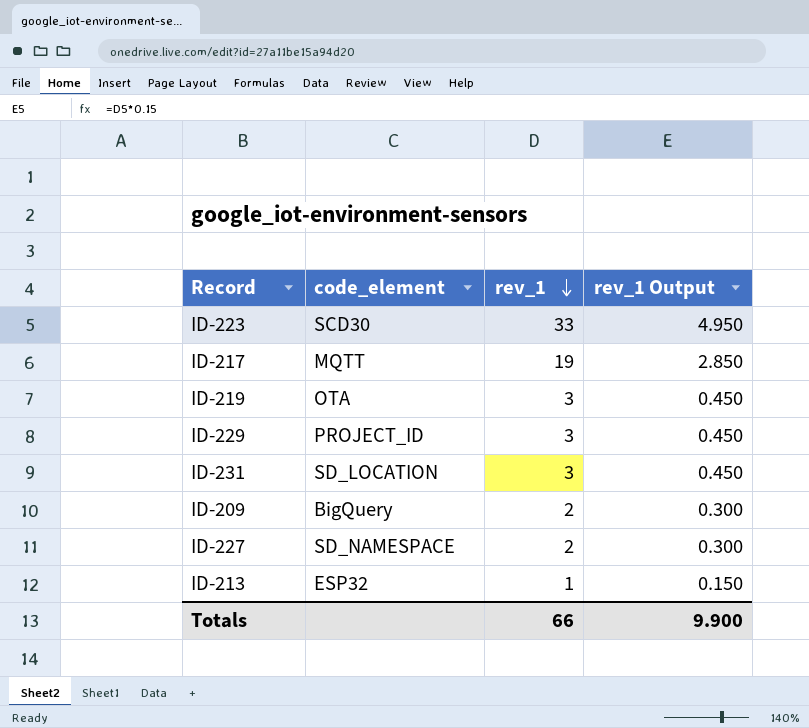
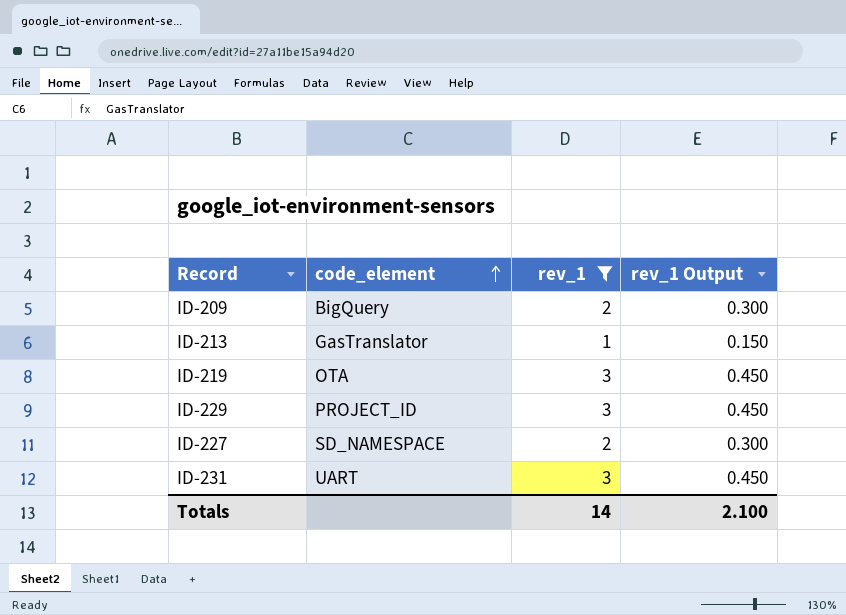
filter: none -> rev_1 <= 3
row order: rev_1 descending -> code_element ascending
ID-213 | code_element: ESP32 -> GasTranslator
ID-231 | code_element: SD_LOCATION -> UART
Totals | rev_1: 66 -> 14
Totals | rev_1 Output: 9.900 -> 2.100

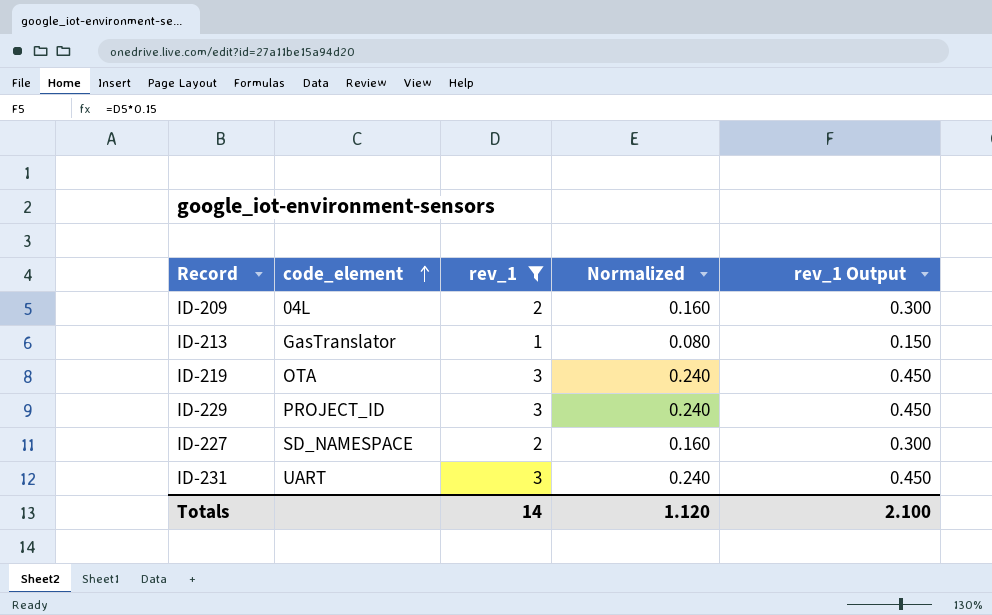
column Normalized | formula: none -> [rev_1] * 0.08
ID-209 | code_element: BigQuery -> 04L

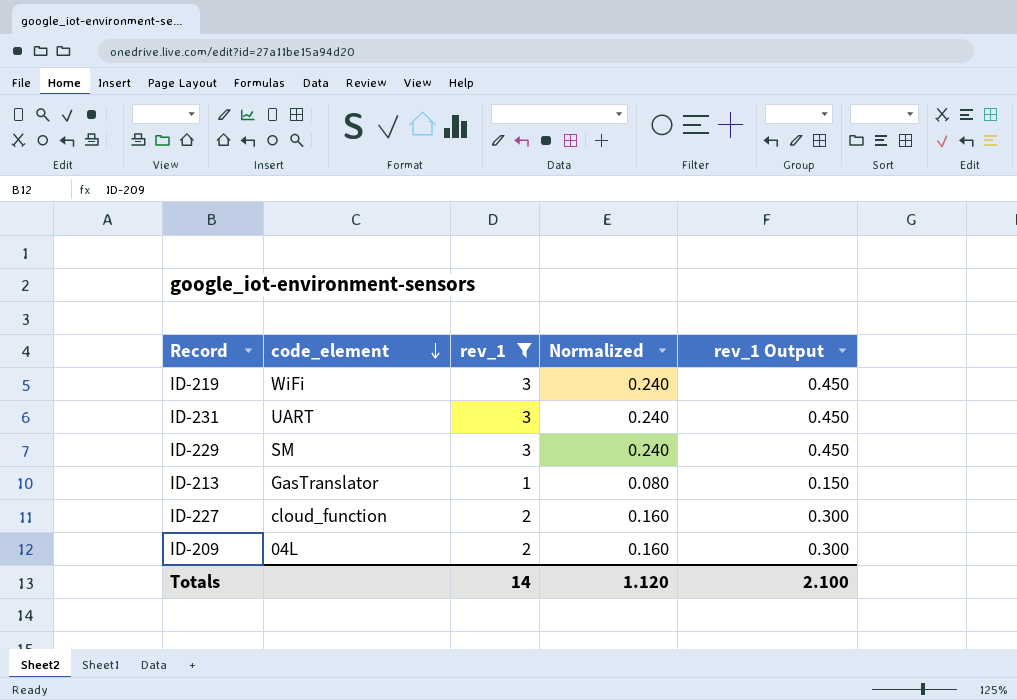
row order: code_element ascending -> code_element descending
ID-219 | code_element: OTA -> WiFi
ID-229 | code_element: PROJECT_ID -> SM
ID-227 | code_element: SD_NAMESPACE -> cloud_function

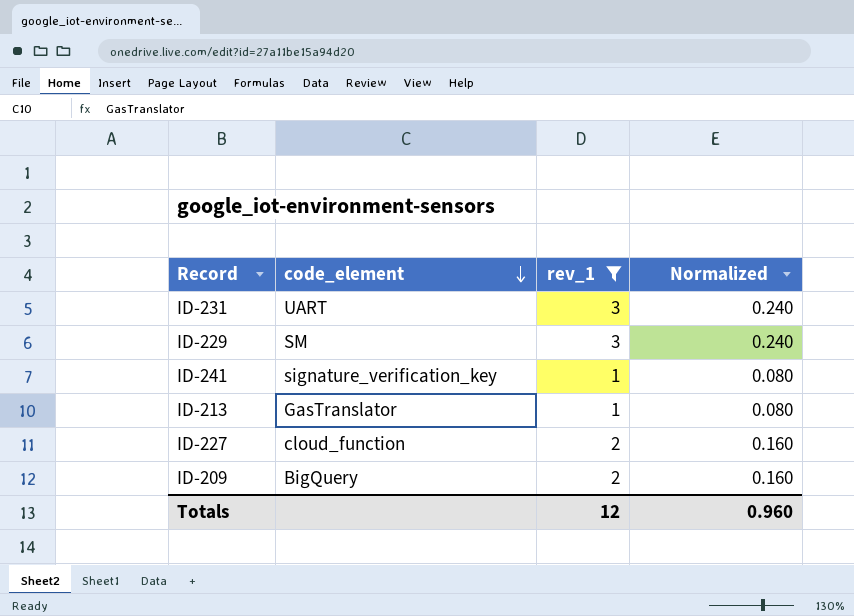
column rev_1 Output | formula: [rev_1] * 0.15 -> none
row ID-219: WiFi | 3 | 0.240 | 0.450 -> none
row ID-241: none -> signature_verification_key | 1 | 0.080
ID-209 | code_element: 04L -> BigQuery
Totals | rev_1: 14 -> 12
Totals | Normalized: 1.120 -> 0.960

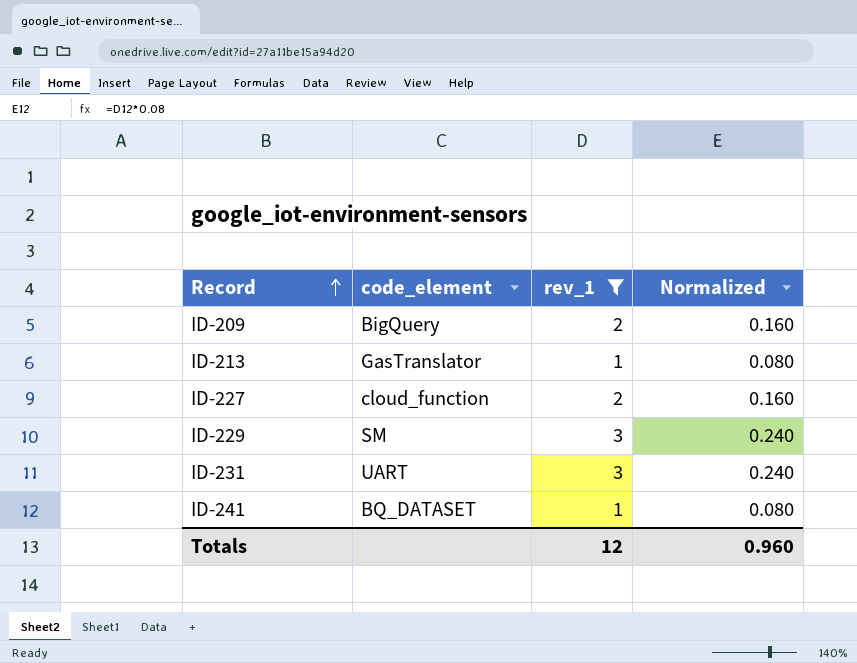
row order: code_element descending -> Record ascending
ID-241 | code_element: signature_verification_key -> BQ_DATASET

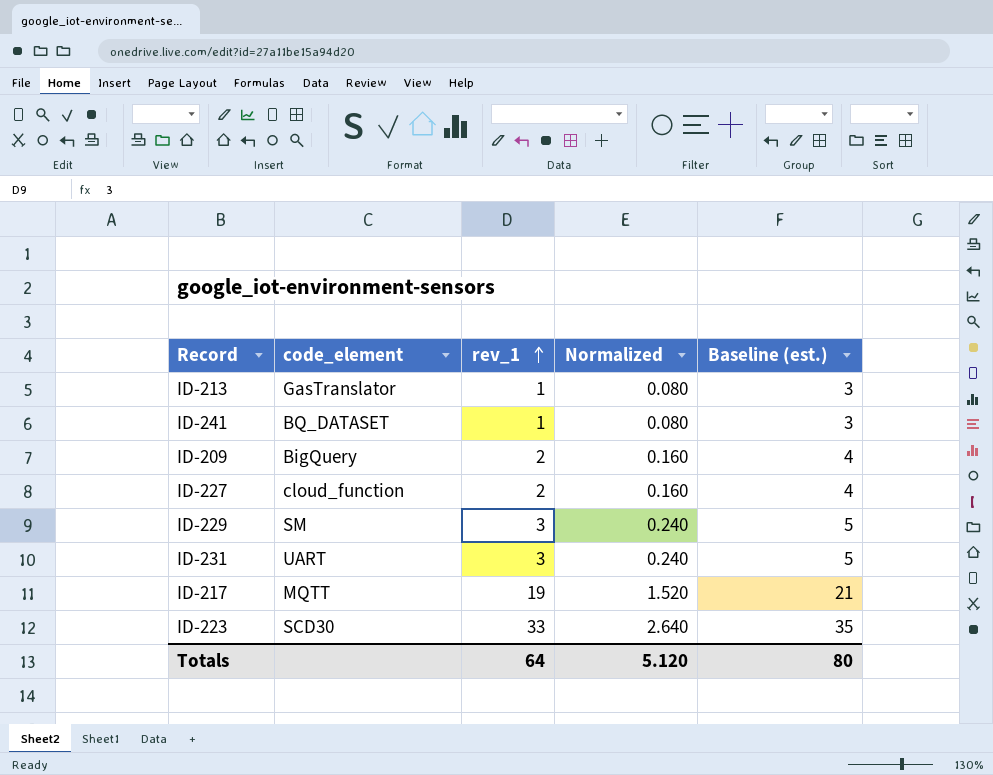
filter: rev_1 <= 3 -> none
row order: Record ascending -> rev_1 ascending
column Baseline (est.) | formula: none -> [rev_1] + 2
Totals | rev_1: 12 -> 64
Totals | Normalized: 0.960 -> 5.120

